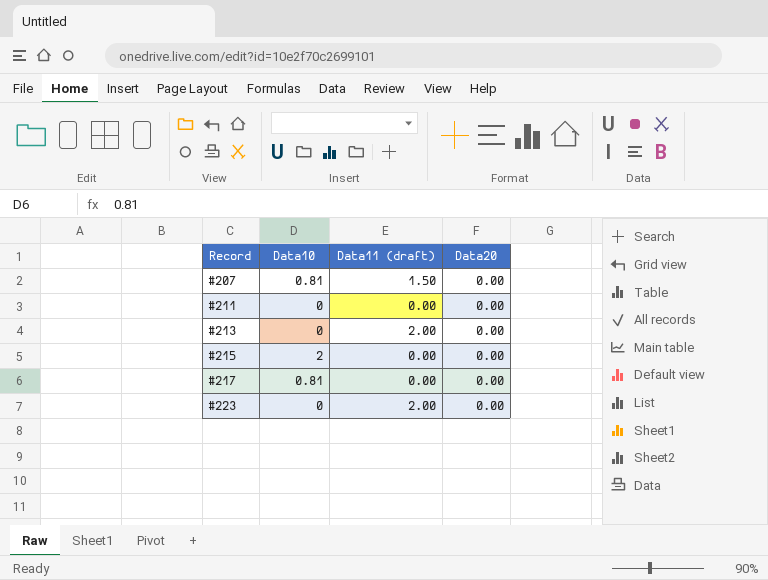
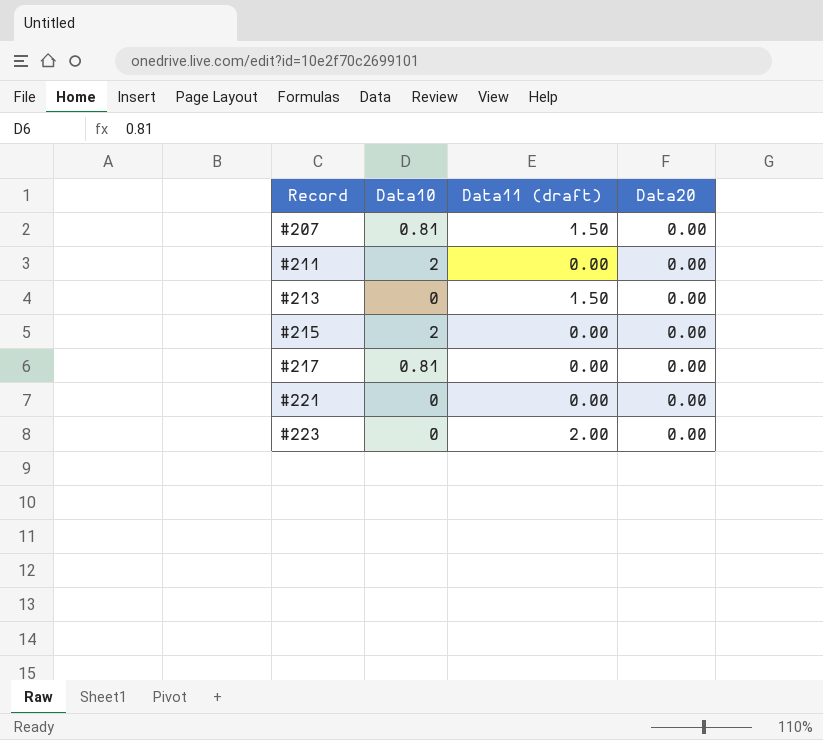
#211 | Data10: 0 -> 2
#213 | Data11 (draft): 2.00 -> 1.50
row #221: none -> 0 | 0.00 | 0.00

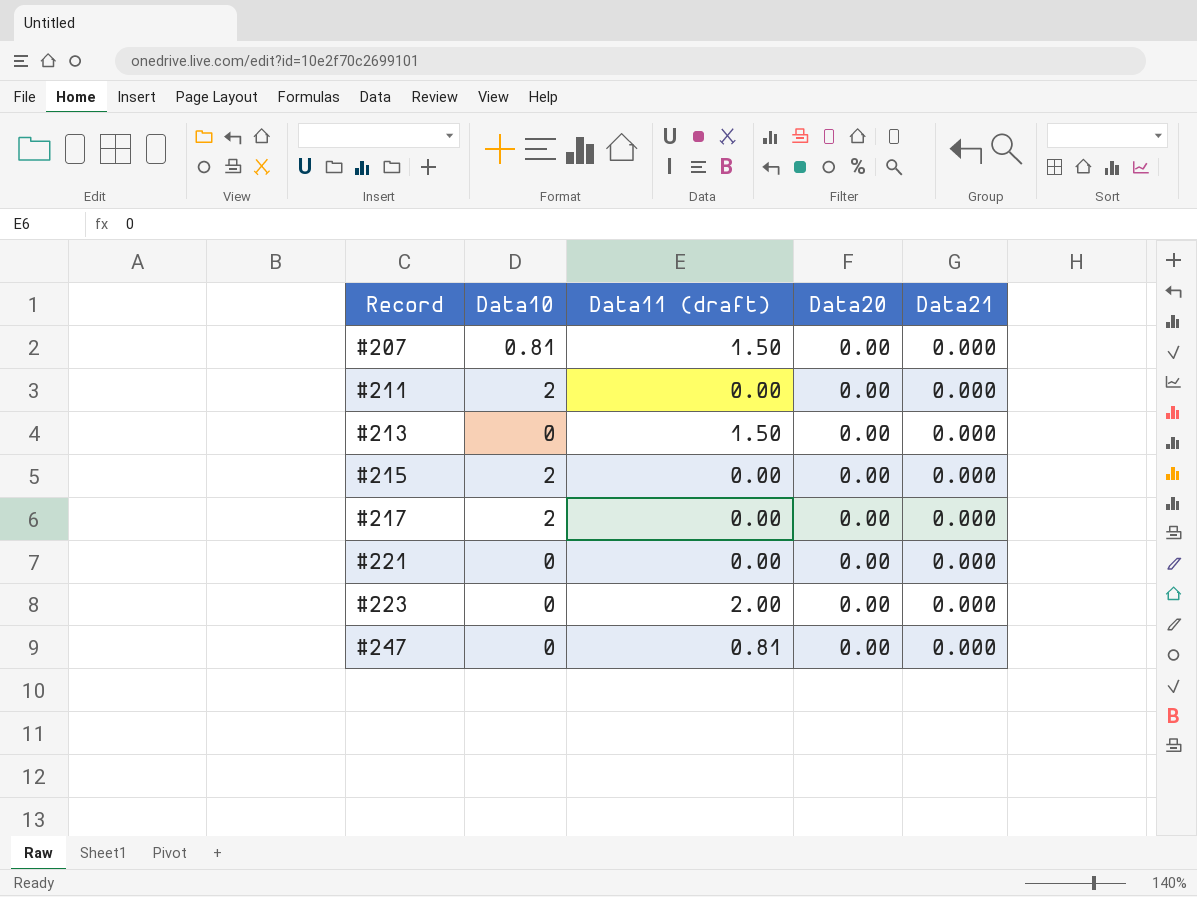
column Data21 | position: none -> 5
#217 | Data10: 0.81 -> 2
row #247: none -> 0 | 0.81 | 0.00 | 0.000

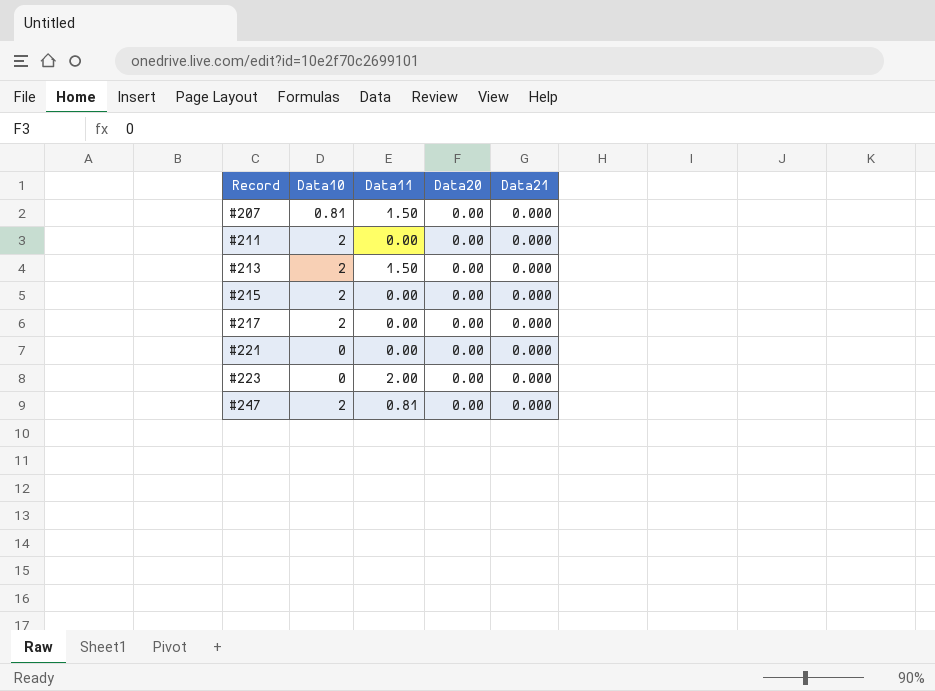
column name: Data11 (draft) -> Data11
#213 | Data10: 0 -> 2
#247 | Data10: 0 -> 2

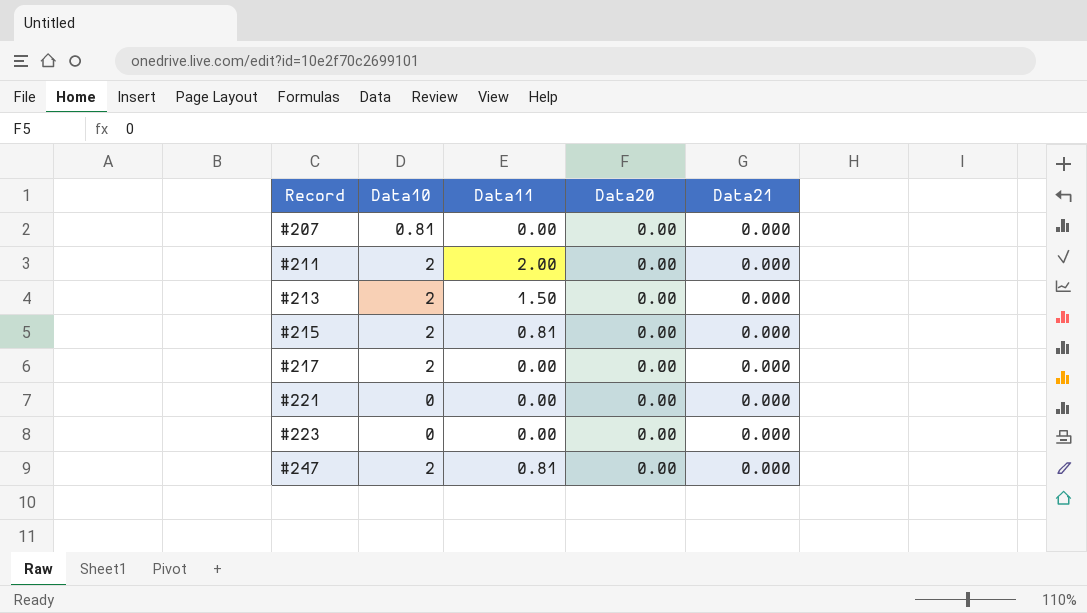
#207 | Data11: 1.50 -> 0.00
#211 | Data11: 0.00 -> 2.00
#215 | Data11: 0.00 -> 0.81
#223 | Data11: 2.00 -> 0.00

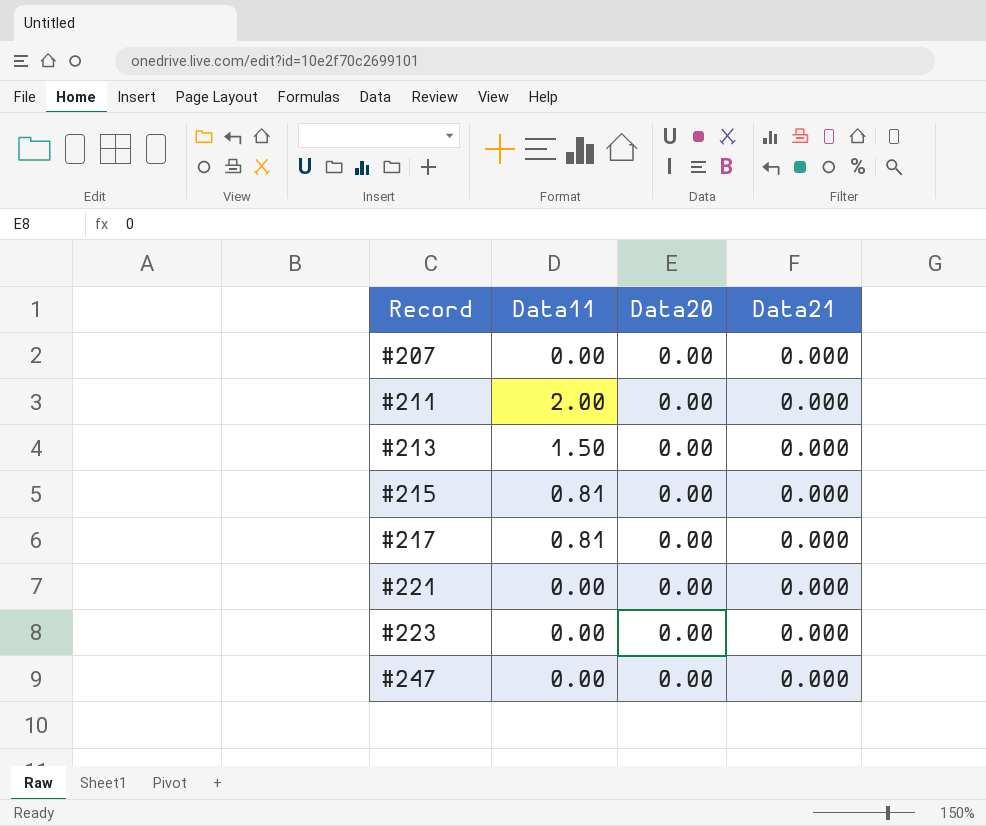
column Data10 | position: 2 -> none
#217 | Data11: 0.00 -> 0.81
#247 | Data11: 0.81 -> 0.00

